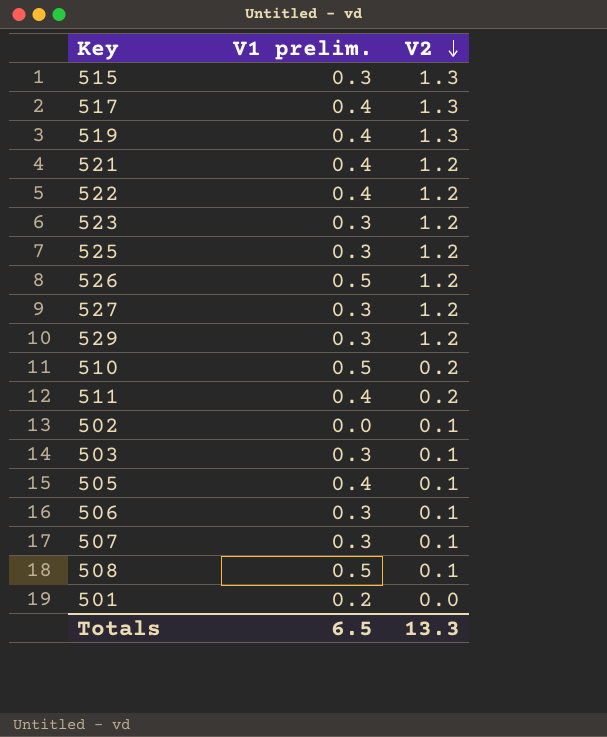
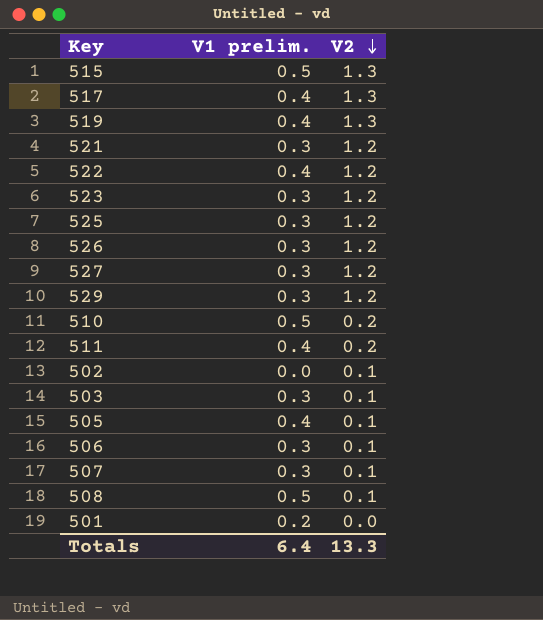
515 | V1 prelim.: 0.3 -> 0.5
521 | V1 prelim.: 0.4 -> 0.3
526 | V1 prelim.: 0.5 -> 0.3
Totals | V1 prelim.: 6.5 -> 6.4

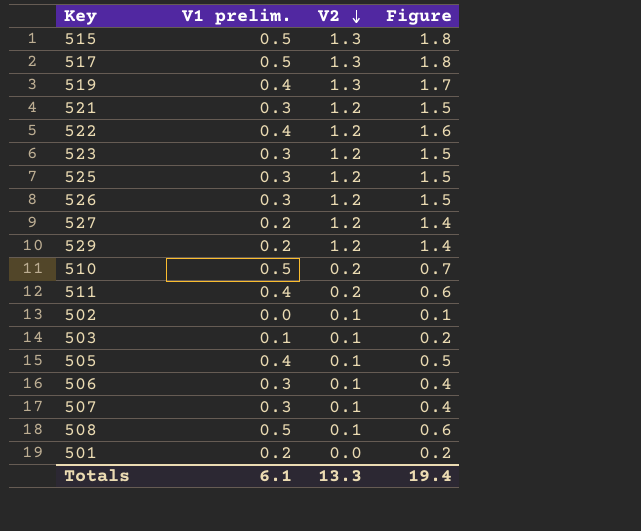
column Figure | formula: none -> [V1 prelim.] + [V2]
517 | V1 prelim.: 0.4 -> 0.5
527 | V1 prelim.: 0.3 -> 0.2
529 | V1 prelim.: 0.3 -> 0.2
503 | V1 prelim.: 0.3 -> 0.1
Totals | V1 prelim.: 6.4 -> 6.1

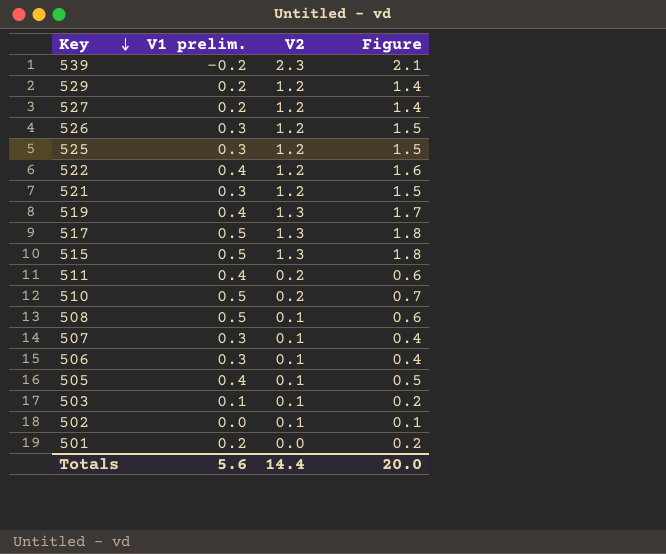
row order: V2 descending -> Key descending
row 523: 0.3 | 1.2 | 1.5 -> none
row 539: none -> -0.2 | 2.3 | 2.1
Totals | V1 prelim.: 6.1 -> 5.6
Totals | V2: 13.3 -> 14.4
Totals | Figure: 19.4 -> 20.0

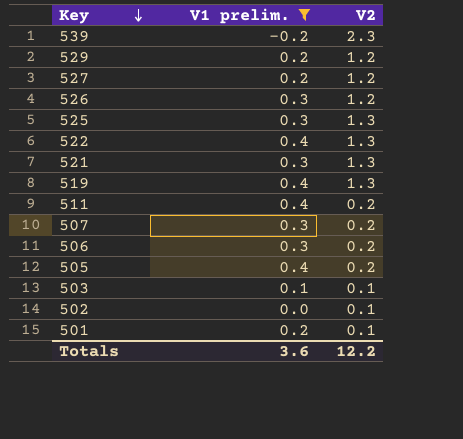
filter: none -> V1 prelim. != 0.5
column Figure | formula: [V1 prelim.] + [V2] -> none
525 | V2: 1.2 -> 1.3
522 | V2: 1.2 -> 1.3
521 | V2: 1.2 -> 1.3
507 | V2: 0.1 -> 0.2
506 | V2: 0.1 -> 0.2
505 | V2: 0.1 -> 0.2
501 | V2: 0.0 -> 0.1
Totals | V1 prelim.: 5.6 -> 3.6
Totals | V2: 14.4 -> 12.2

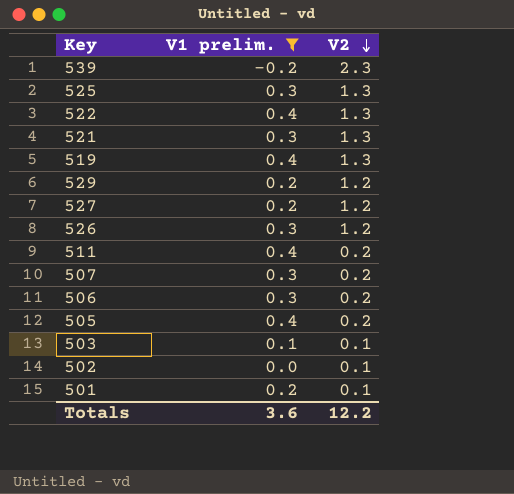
row order: Key descending -> V2 descending

